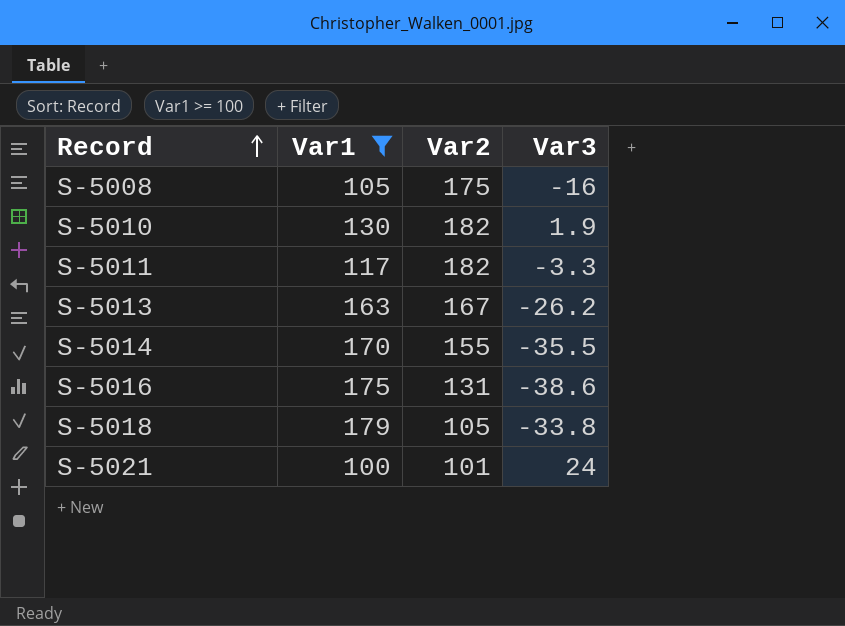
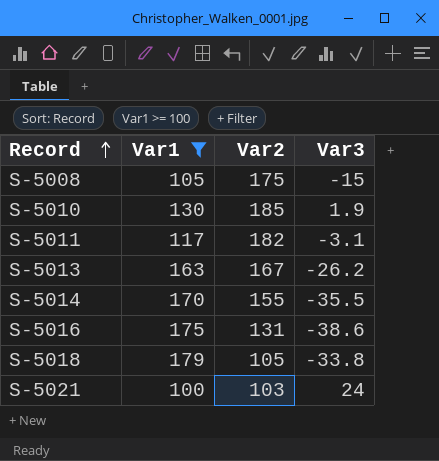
S-5008 | Var3: -16 -> -15
S-5010 | Var2: 182 -> 185
S-5011 | Var3: -3.3 -> -3.1
S-5021 | Var2: 101 -> 103

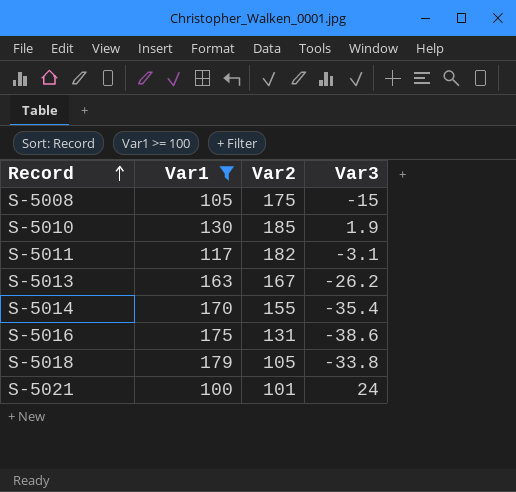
S-5014 | Var3: -35.5 -> -35.4
S-5021 | Var2: 103 -> 101

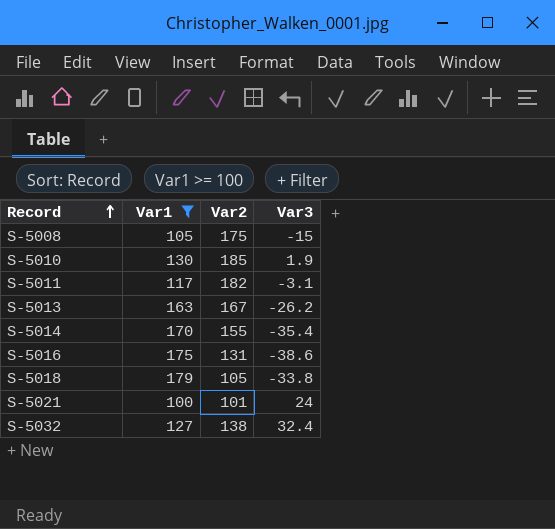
row S-5032: none -> 127 | 138 | 32.4

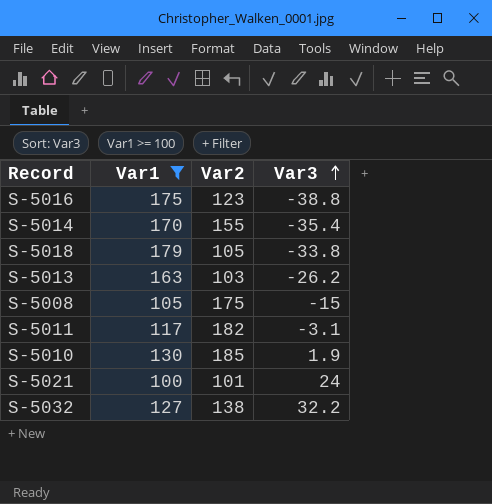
row order: Record ascending -> Var3 ascending
S-5016 | Var2: 131 -> 123
S-5016 | Var3: -38.6 -> -38.8
S-5013 | Var2: 167 -> 103
S-5032 | Var3: 32.4 -> 32.2

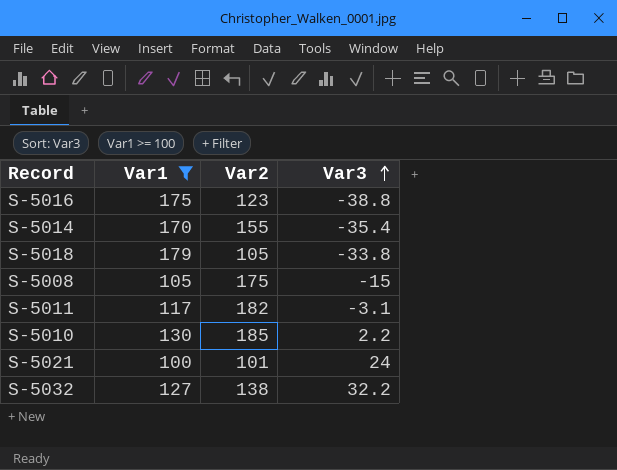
row S-5013: 163 | 103 | -26.2 -> none
S-5010 | Var3: 1.9 -> 2.2

